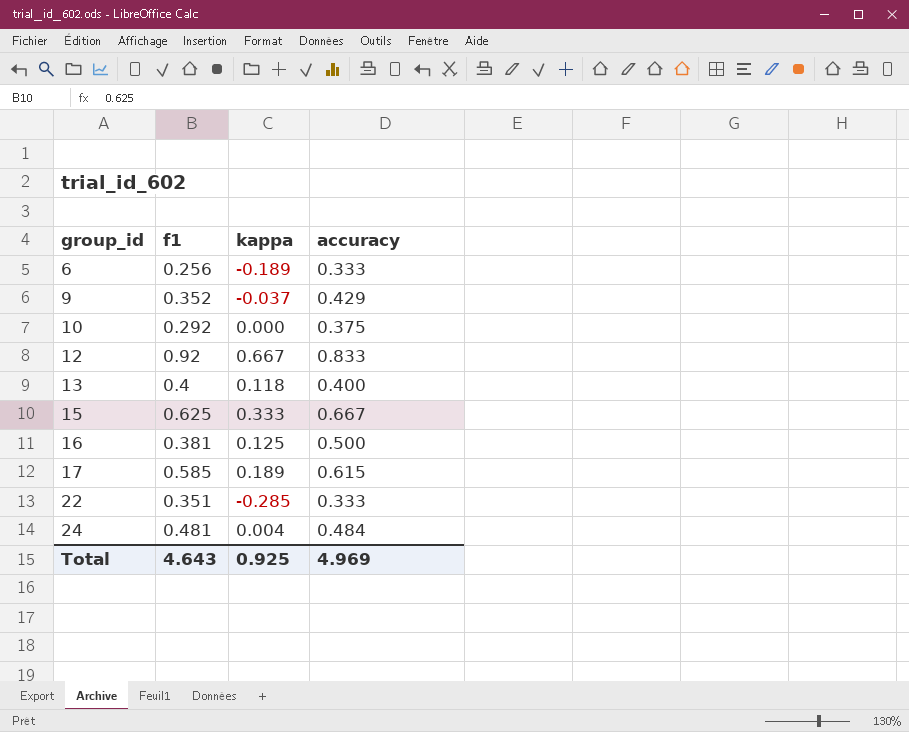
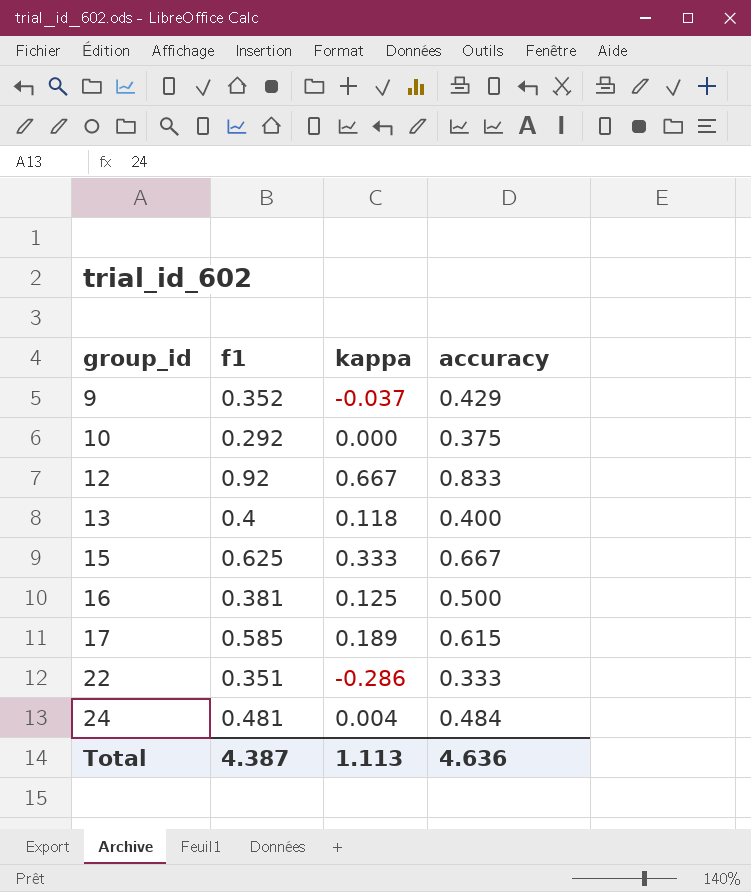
row 6: 0.256 | -0.189 | 0.333 -> none
22 | kappa: -0.285 -> -0.286
Total | f1: 4.643 -> 4.387
Total | kappa: 0.925 -> 1.113
Total | accuracy: 4.969 -> 4.636

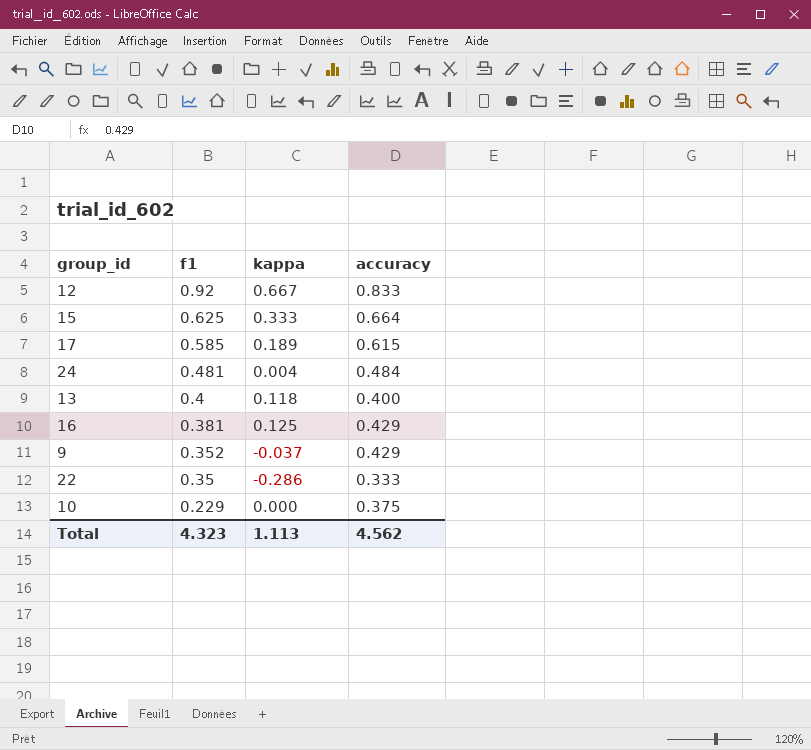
row order: group_id ascending -> f1 descending
15 | accuracy: 0.667 -> 0.664
16 | accuracy: 0.500 -> 0.429
22 | f1: 0.351 -> 0.35
10 | f1: 0.292 -> 0.229
Total | f1: 4.387 -> 4.323
Total | accuracy: 4.636 -> 4.562

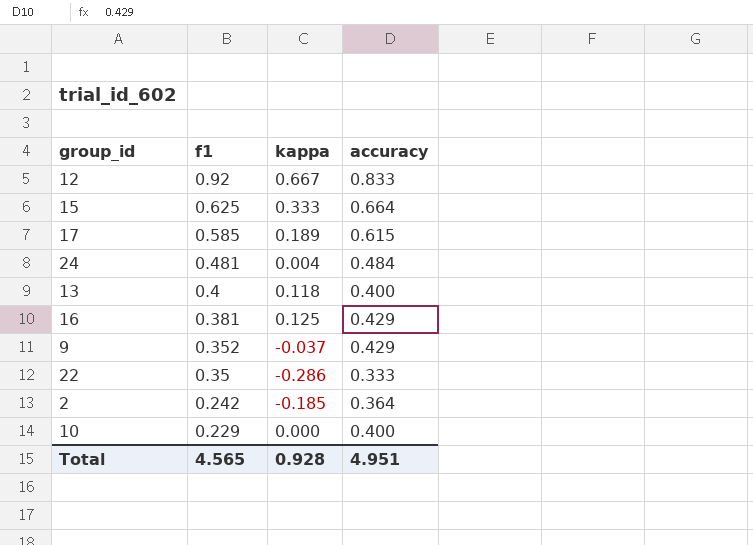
row 2: none -> 0.242 | -0.185 | 0.364
10 | accuracy: 0.375 -> 0.400
Total | f1: 4.323 -> 4.565
Total | kappa: 1.113 -> 0.928
Total | accuracy: 4.562 -> 4.951

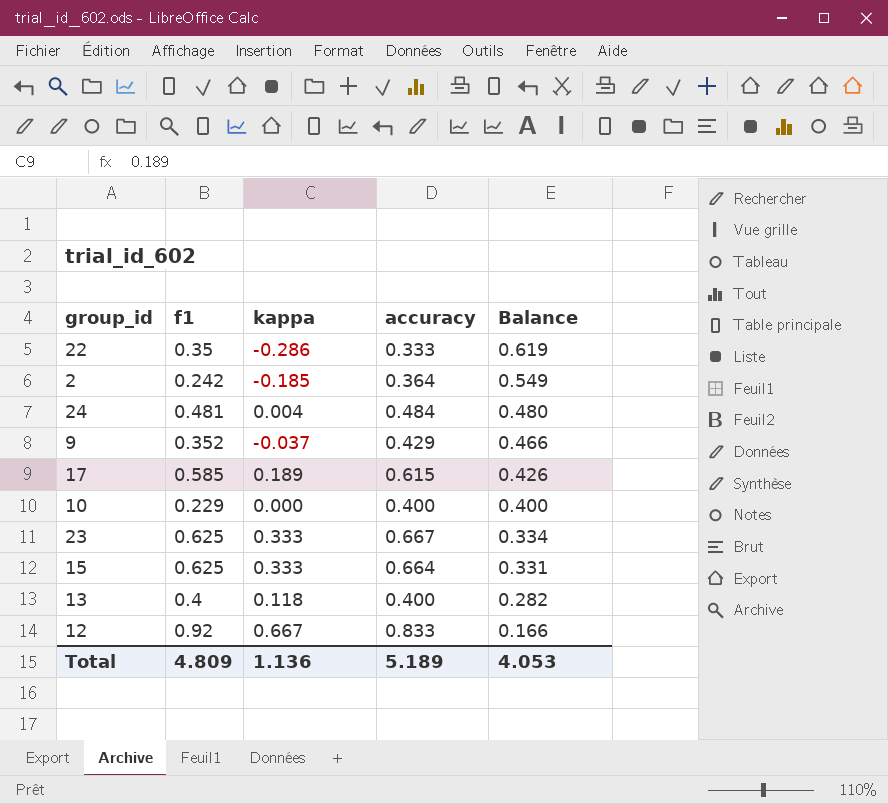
row order: f1 descending -> Balance descending
column Balance | formula: none -> [accuracy] - [kappa]
row 16: 0.381 | 0.125 | 0.429 -> none
row 23: none -> 0.625 | 0.333 | 0.667 | 0.334
Total | f1: 4.565 -> 4.809
Total | kappa: 0.928 -> 1.136
Total | accuracy: 4.951 -> 5.189

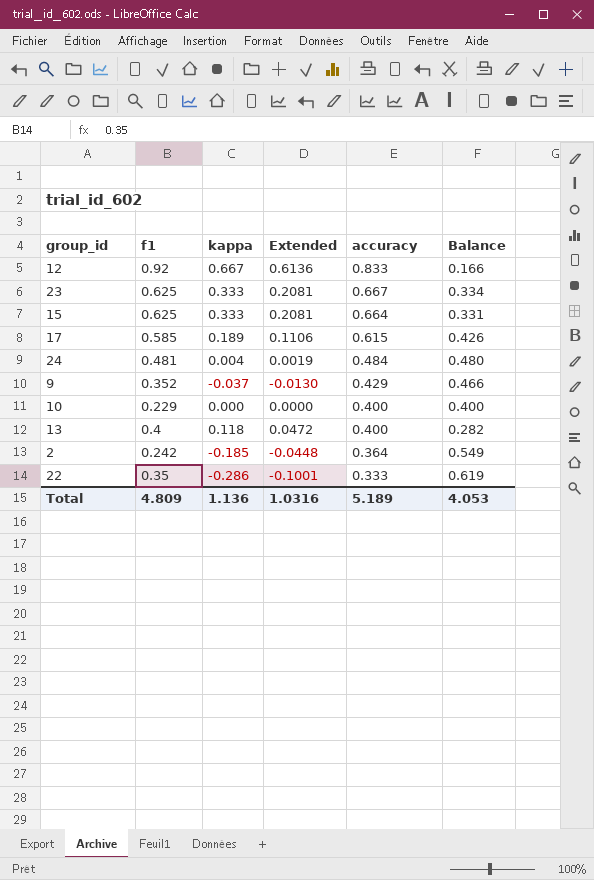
row order: Balance descending -> accuracy descending
column Extended | formula: none -> [f1] * [kappa]

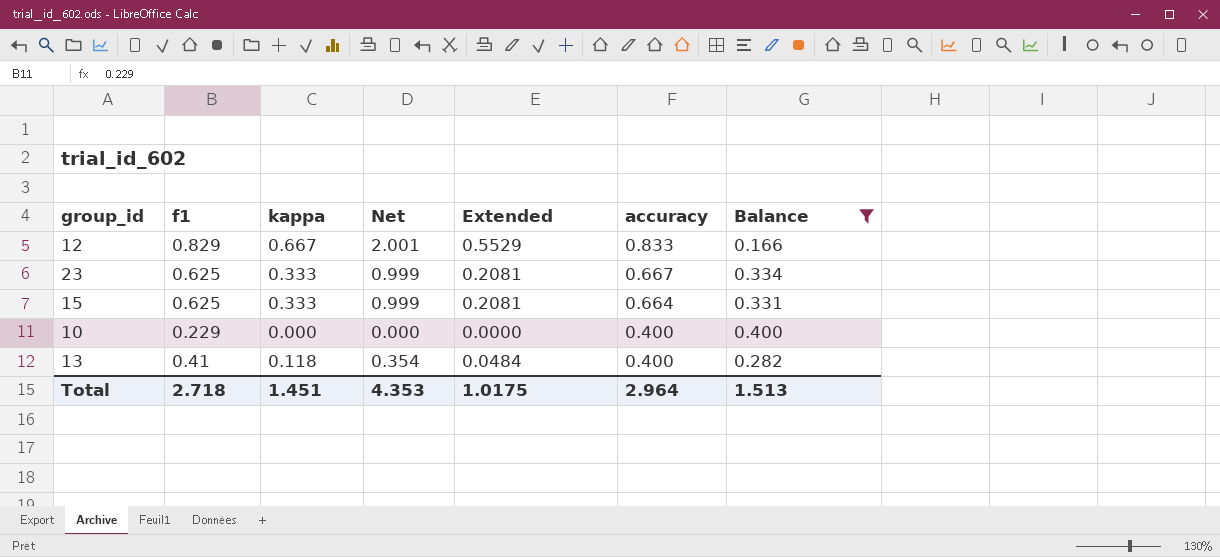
filter: none -> Balance <= 0.400
column Net | formula: none -> [kappa] * 3
12 | f1: 0.92 -> 0.829
12 | Extended: 0.6136 -> 0.5529
13 | f1: 0.4 -> 0.41
13 | Extended: 0.0472 -> 0.0484
Total | f1: 4.809 -> 2.718
Total | kappa: 1.136 -> 1.451
Total | Extended: 1.0316 -> 1.0175
Total | accuracy: 5.189 -> 2.964
Total | Balance: 4.053 -> 1.513

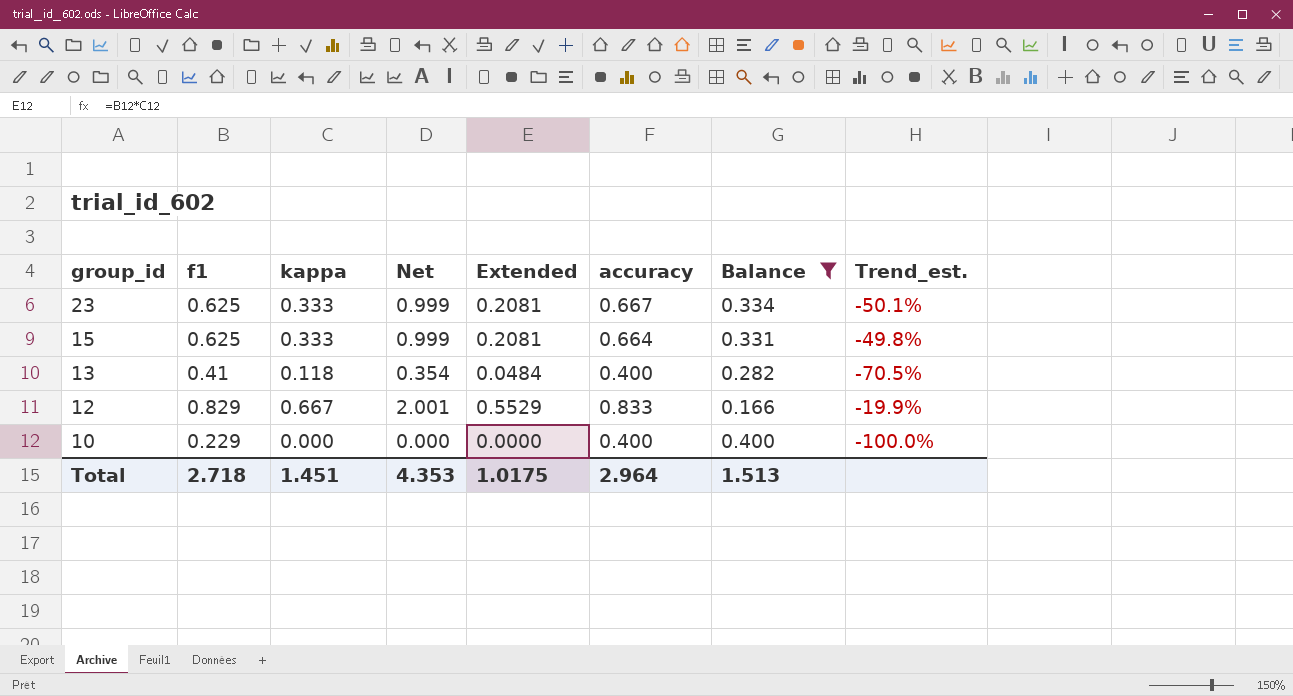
row order: accuracy descending -> group_id descending
column Trend_est. | formula: none -> ([kappa] - [accuracy]) / [accuracy]

